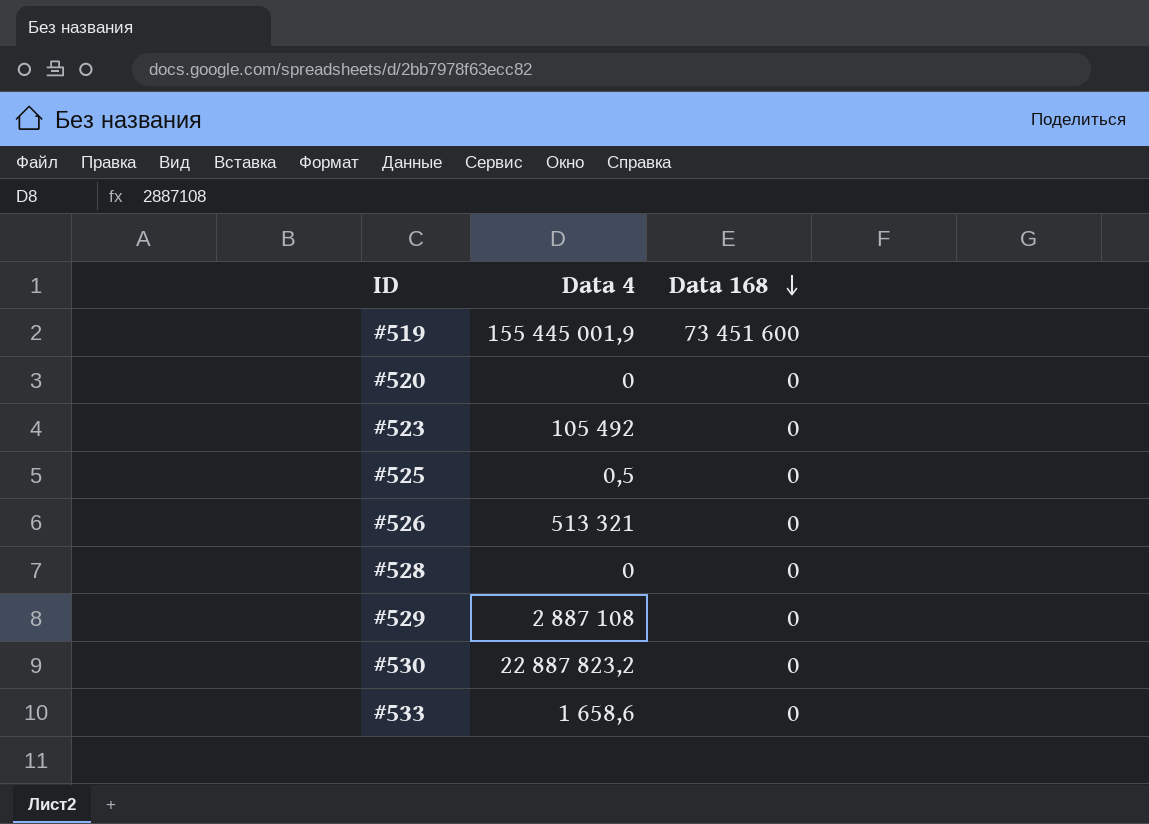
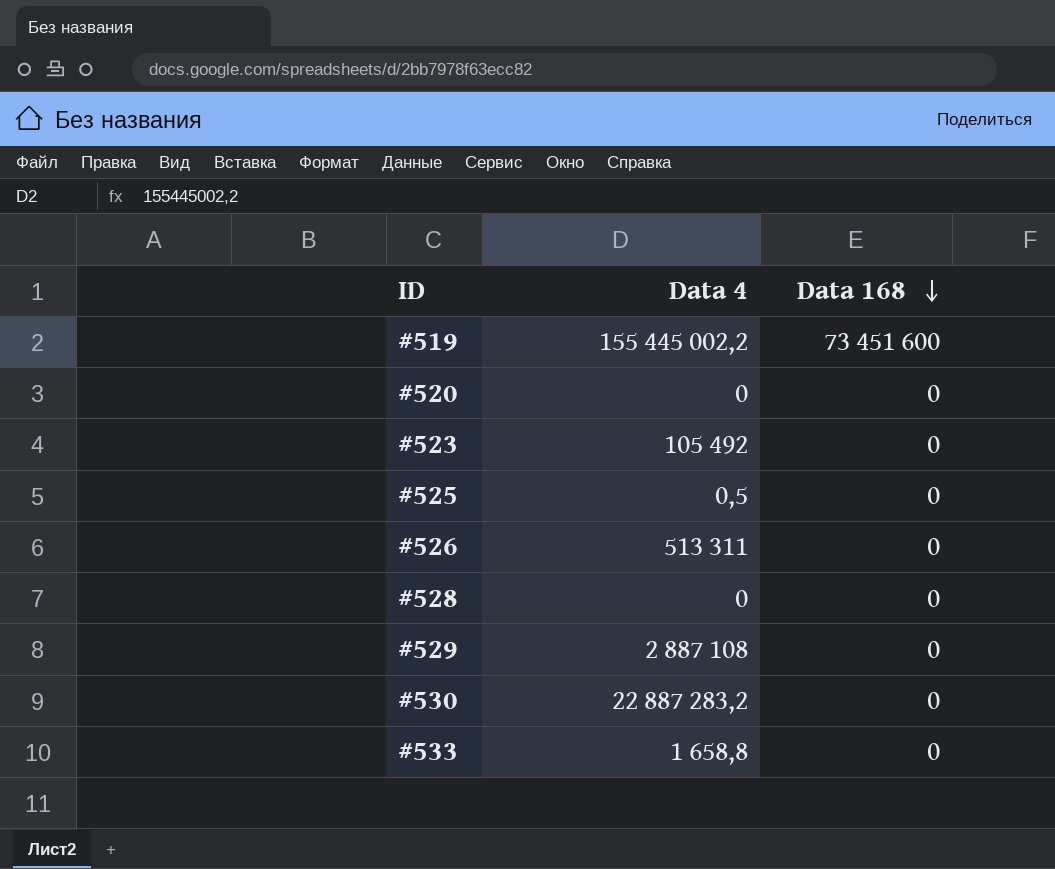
#519 | Data 4: 155 445 001,9 -> 155 445 002,2
#526 | Data 4: 513 321 -> 513 311
#530 | Data 4: 22 887 823,2 -> 22 887 283,2
#533 | Data 4: 1 658,6 -> 1 658,8

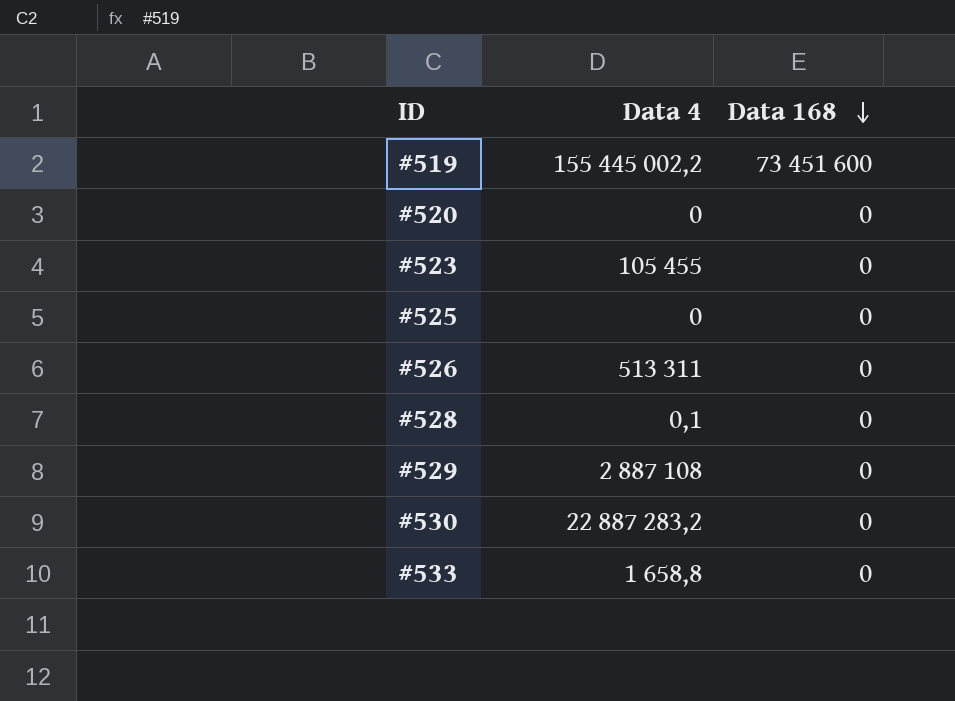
#523 | Data 4: 105 492 -> 105 455
#525 | Data 4: 0,5 -> 0
#528 | Data 4: 0 -> 0,1

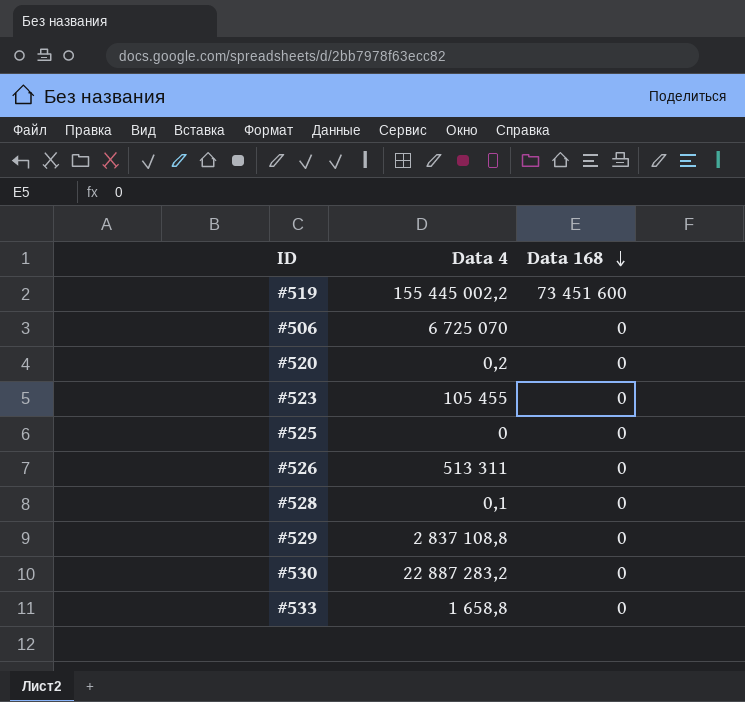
row #506: none -> 6 725 070 | 0
#520 | Data 4: 0 -> 0,2
#529 | Data 4: 2 887 108 -> 2 837 108,8

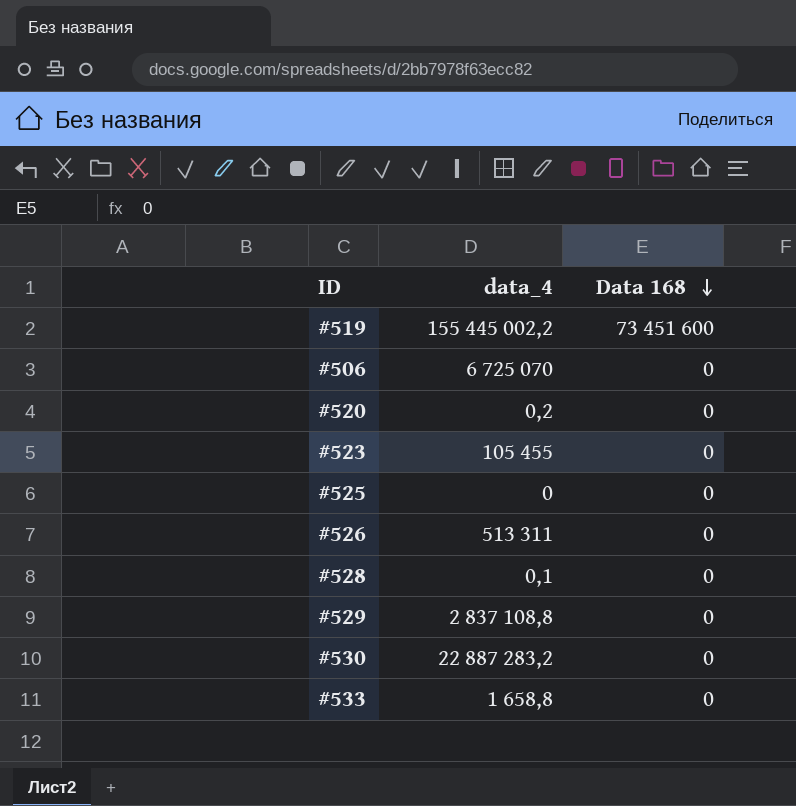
column name: Data 4 -> data_4

